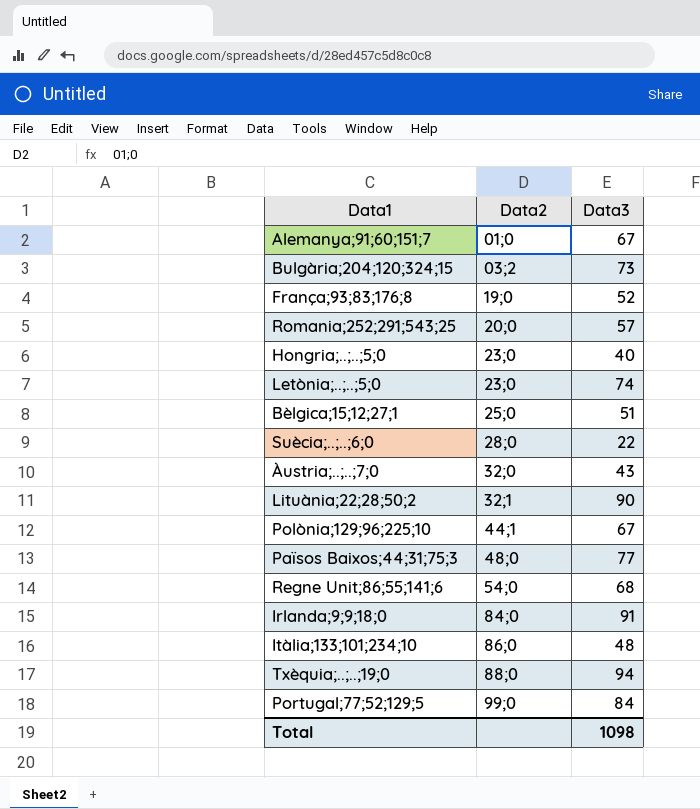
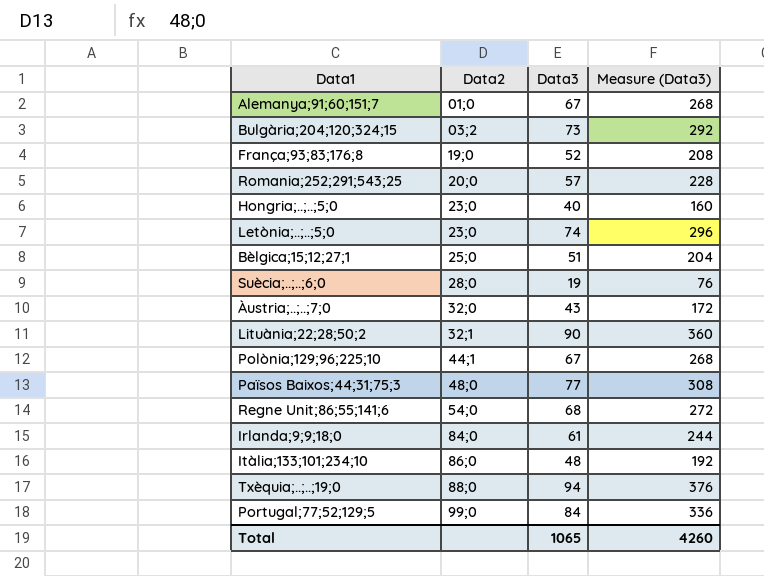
column Measure (Data3) | formula: none -> [Data3] * 4
Suècia;..;..;6;0 | Data3: 22 -> 19
Irlanda;9;9;18;0 | Data3: 91 -> 61
Total | Data3: 1098 -> 1065

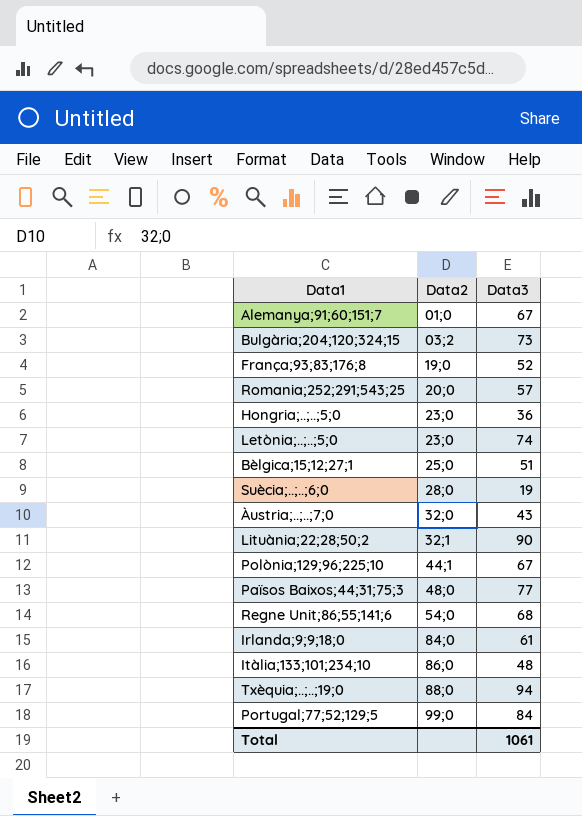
column Measure (Data3) | formula: [Data3] * 4 -> none
Hongria;..;..;5;0 | Data3: 40 -> 36
Total | Data3: 1065 -> 1061

